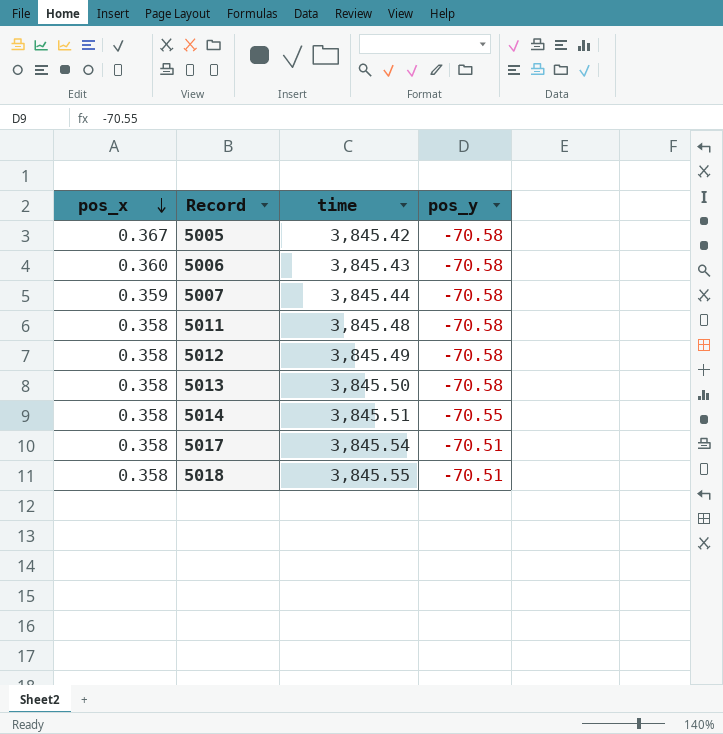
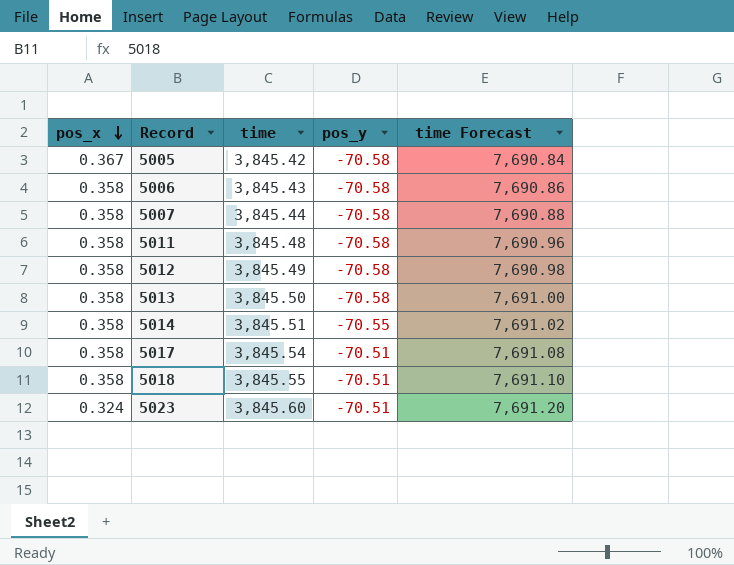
column time Forecast | formula: none -> [time] * 2
5006 | pos_x: 0.360 -> 0.358
5007 | pos_x: 0.359 -> 0.358
row 5023: none -> 0.324 | 3,845.60 | -70.51 | 7,691.20

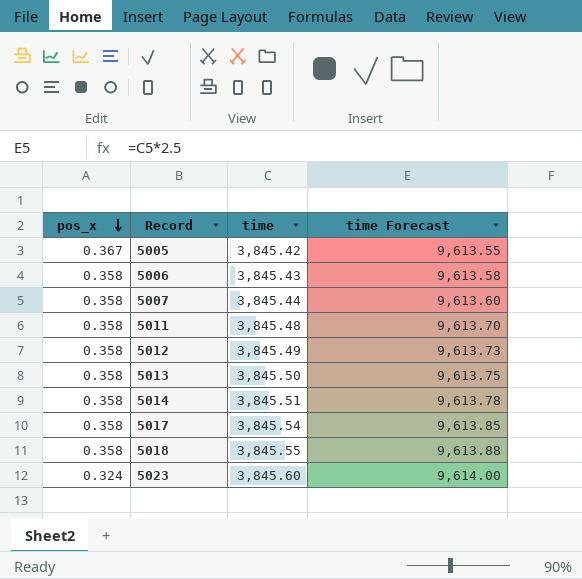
column pos_y | position: 4 -> none
column time Forecast | formula: [time] * 2 -> [time] * 2.5

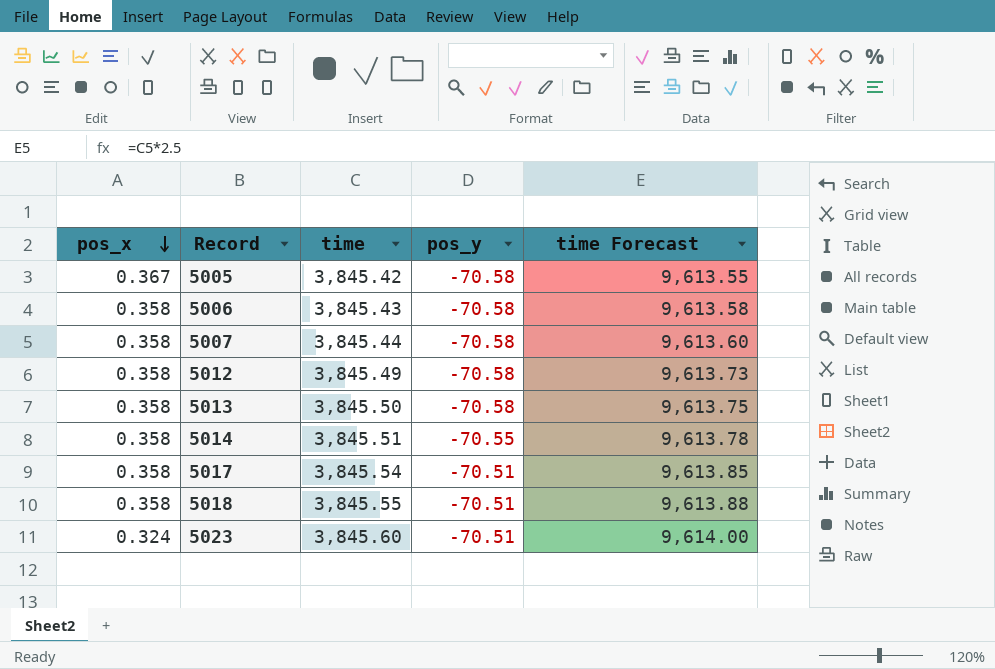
column pos_y | position: none -> 4
row 5011: 0.358 | 3,845.48 | 9,613.70 -> none

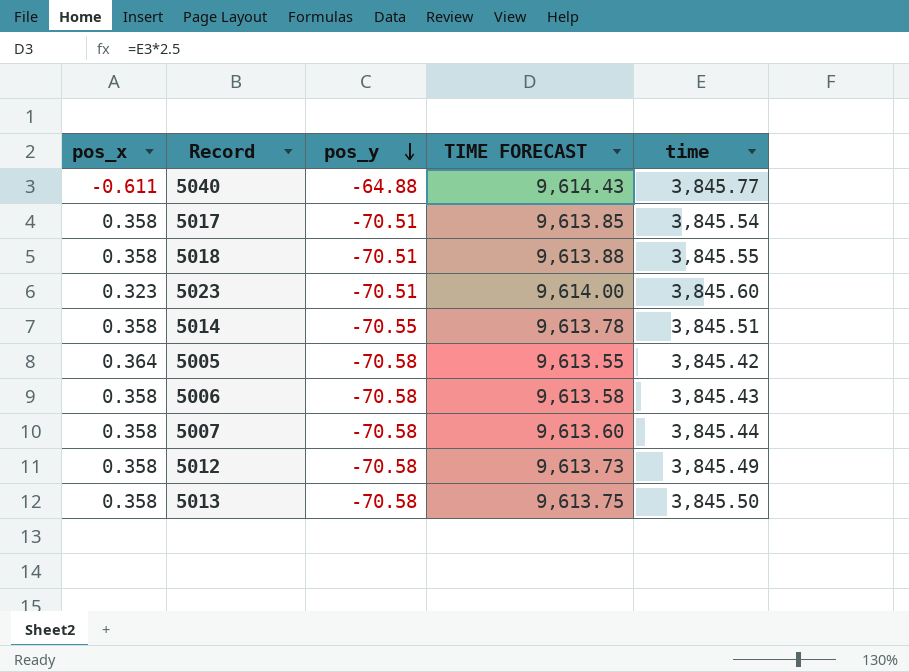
row order: pos_x descending -> pos_y descending
column name: time Forecast -> TIME FORECAST
column time | position: 3 -> 5
row 5040: none -> -0.611 | -64.88 | 9,614.43 | 3,845.77
5023 | pos_x: 0.324 -> 0.323
5005 | pos_x: 0.367 -> 0.364

